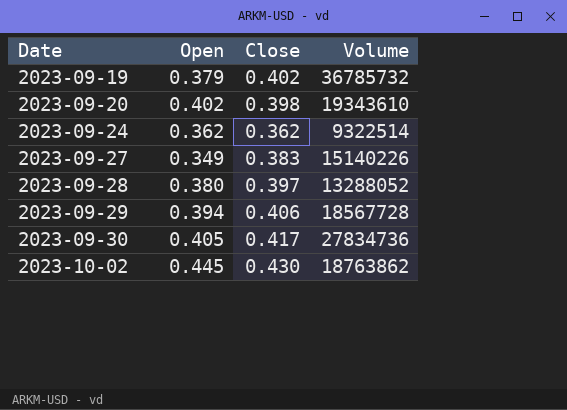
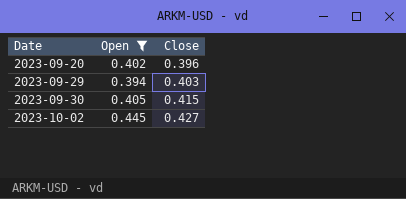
filter: none -> Open >= 0.394
column Volume | position: 4 -> none
2023-09-20 | Close: 0.398 -> 0.396
2023-09-29 | Close: 0.406 -> 0.403
2023-09-30 | Close: 0.417 -> 0.415
2023-10-02 | Close: 0.430 -> 0.427

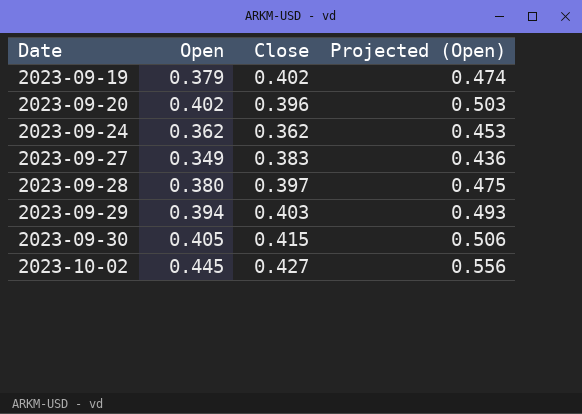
filter: Open >= 0.394 -> none
column Projected (Open) | formula: none -> [Open] * 1.25

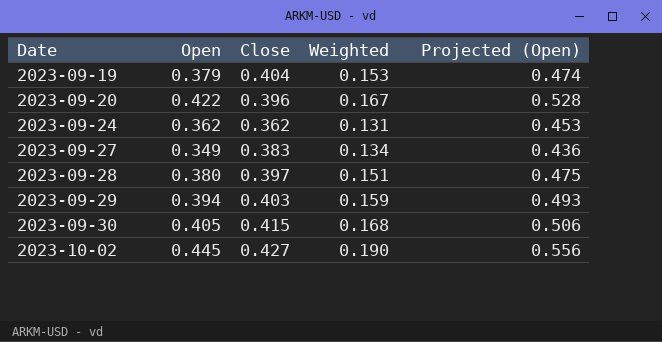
column Weighted | formula: none -> [Open] * [Close]
2023-09-19 | Close: 0.402 -> 0.404
2023-09-20 | Open: 0.402 -> 0.422
2023-09-20 | Projected (Open): 0.503 -> 0.528

